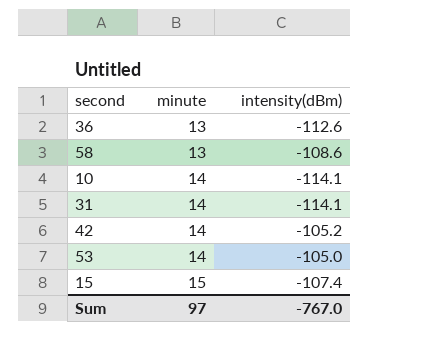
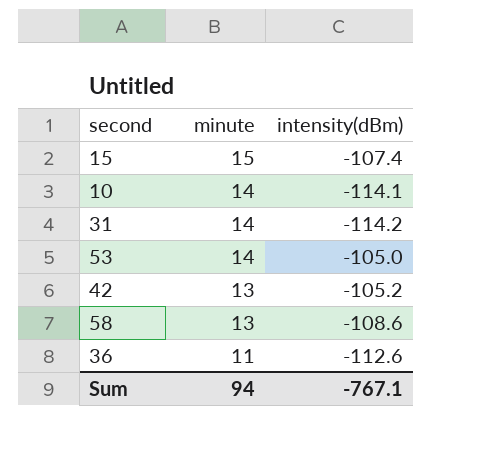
row order: minute ascending -> minute descending
31 | intensity(dBm): -114.1 -> -114.2
42 | minute: 14 -> 13
36 | minute: 13 -> 11
Sum | minute: 97 -> 94
Sum | intensity(dBm): -767.0 -> -767.1

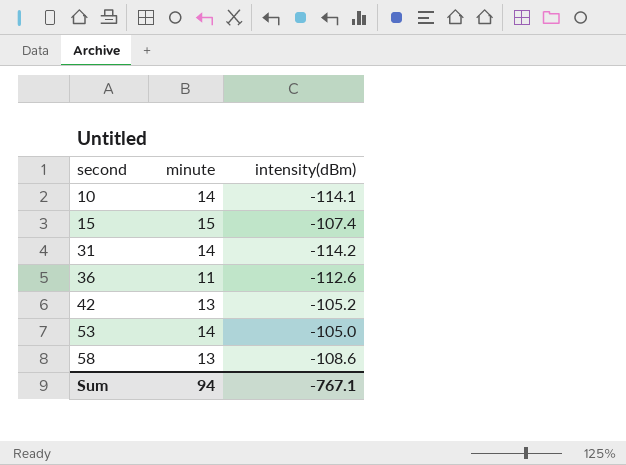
row order: minute descending -> second ascending

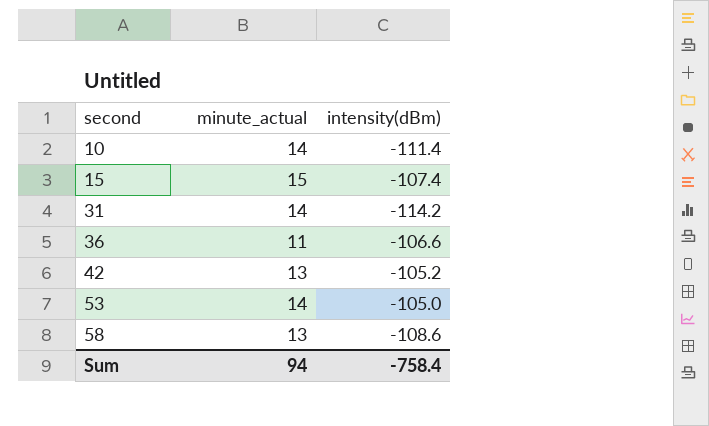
column name: minute -> minute_actual
10 | intensity(dBm): -114.1 -> -111.4
36 | intensity(dBm): -112.6 -> -106.6
Sum | intensity(dBm): -767.1 -> -758.4

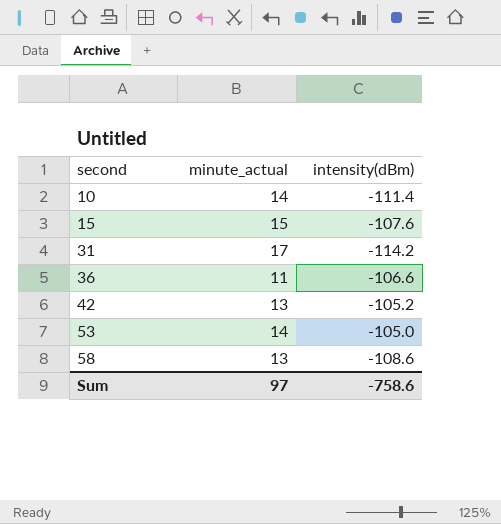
15 | intensity(dBm): -107.4 -> -107.6
31 | minute_actual: 14 -> 17
Sum | minute_actual: 94 -> 97
Sum | intensity(dBm): -758.4 -> -758.6

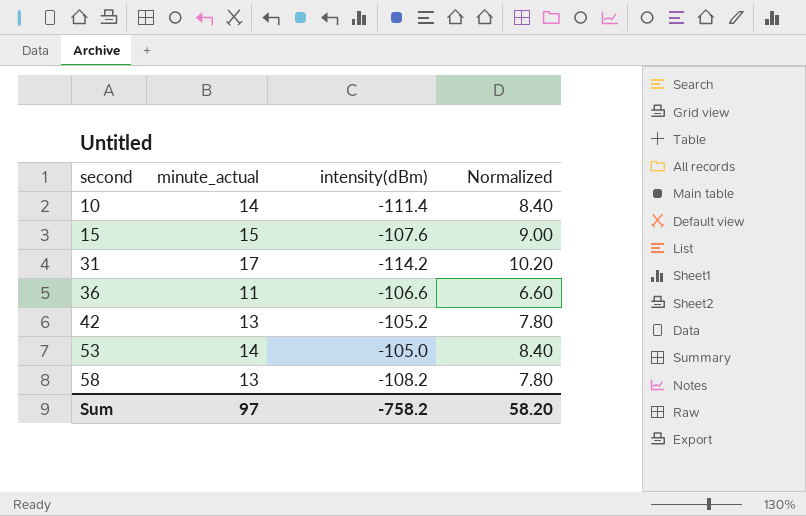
column Normalized | formula: none -> [minute_actual] * 0.6
58 | intensity(dBm): -108.6 -> -108.2
Sum | intensity(dBm): -758.6 -> -758.2

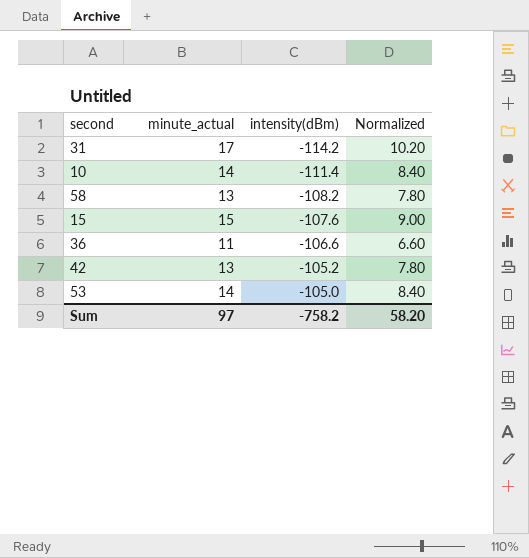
row order: second ascending -> intensity(dBm) ascending

